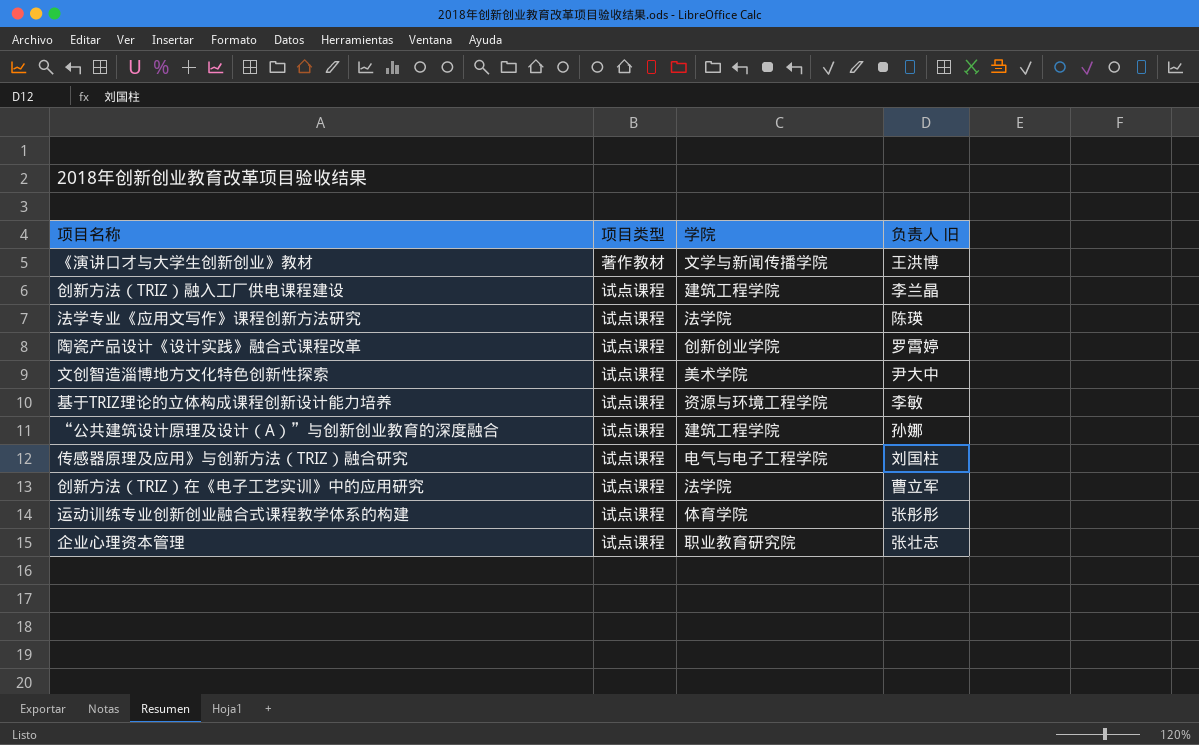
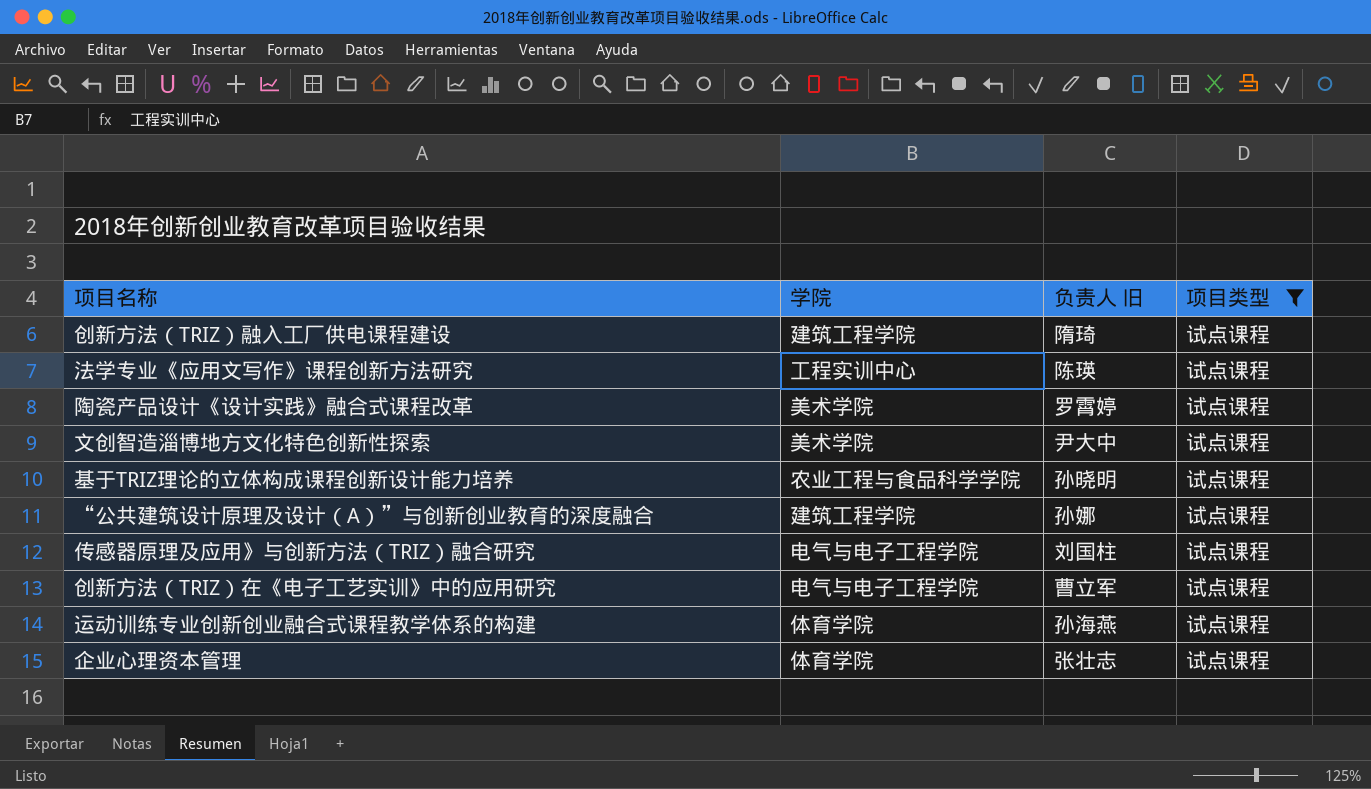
filter: none -> 项目类型 = 试点课程
column 项目类型 | position: 2 -> 4
创新方法（TRIZ）融入工厂供电课程建设 | 负责人 旧: 李兰晶 -> 隋琦
法学专业《应用文写作》课程创新方法研究 | 学院: 法学院 -> 工程实训中心
陶瓷产品设计《设计实践》融合式课程改革 | 学院: 创新创业学院 -> 美术学院
基于TRIZ理论的立体构成课程创新设计能力培养 | 学院: 资源与环境工程学院 -> 农业工程与食品科学学院
基于TRIZ理论的立体构成课程创新设计能力培养 | 负责人 旧: 李敏 -> 孙晓明
创新方法（TRIZ）在《电子工艺实训》中的应用研究 | 学院: 法学院 -> 电气与电子工程学院
运动训练专业创新创业融合式课程教学体系的构建 | 负责人 旧: 张彤彤 -> 孙海燕
企业心理资本管理 | 学院: 职业教育研究院 -> 体育学院

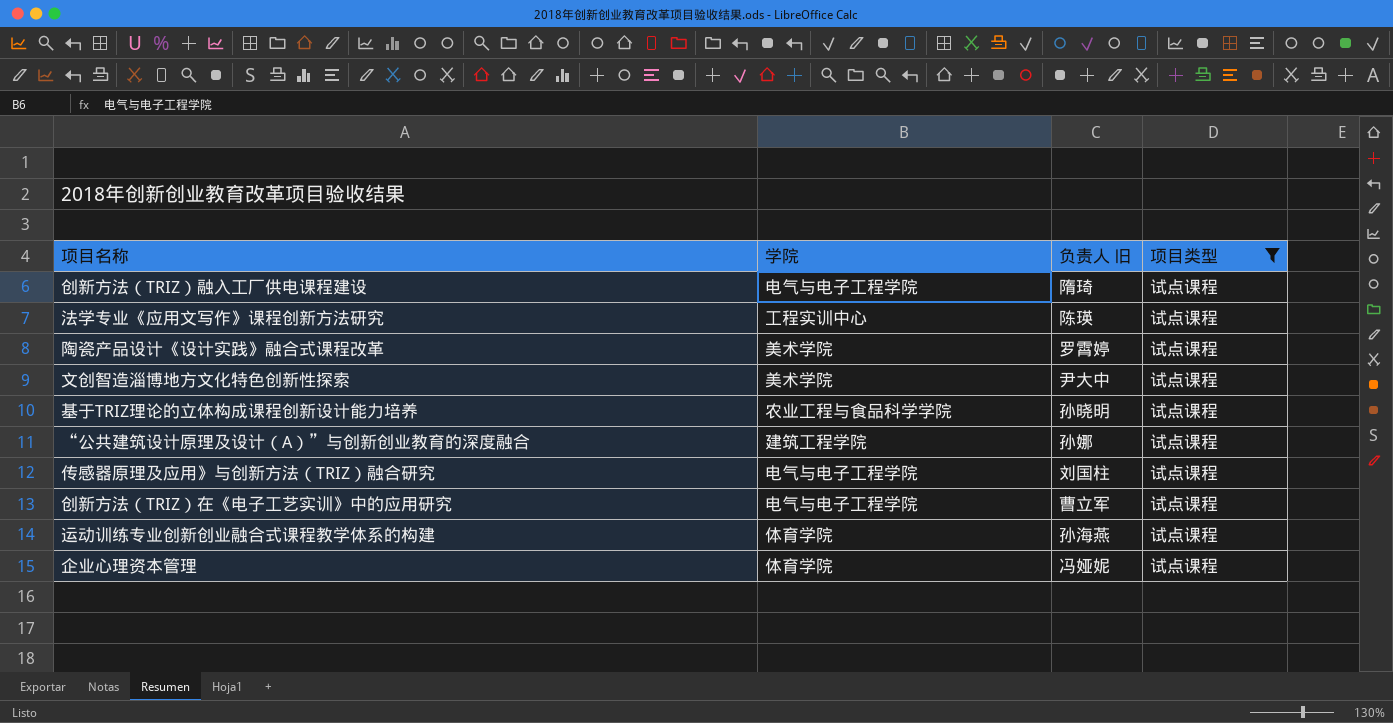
创新方法（TRIZ）融入工厂供电课程建设 | 学院: 建筑工程学院 -> 电气与电子工程学院
企业心理资本管理 | 负责人 旧: 张壮志 -> 冯娅妮

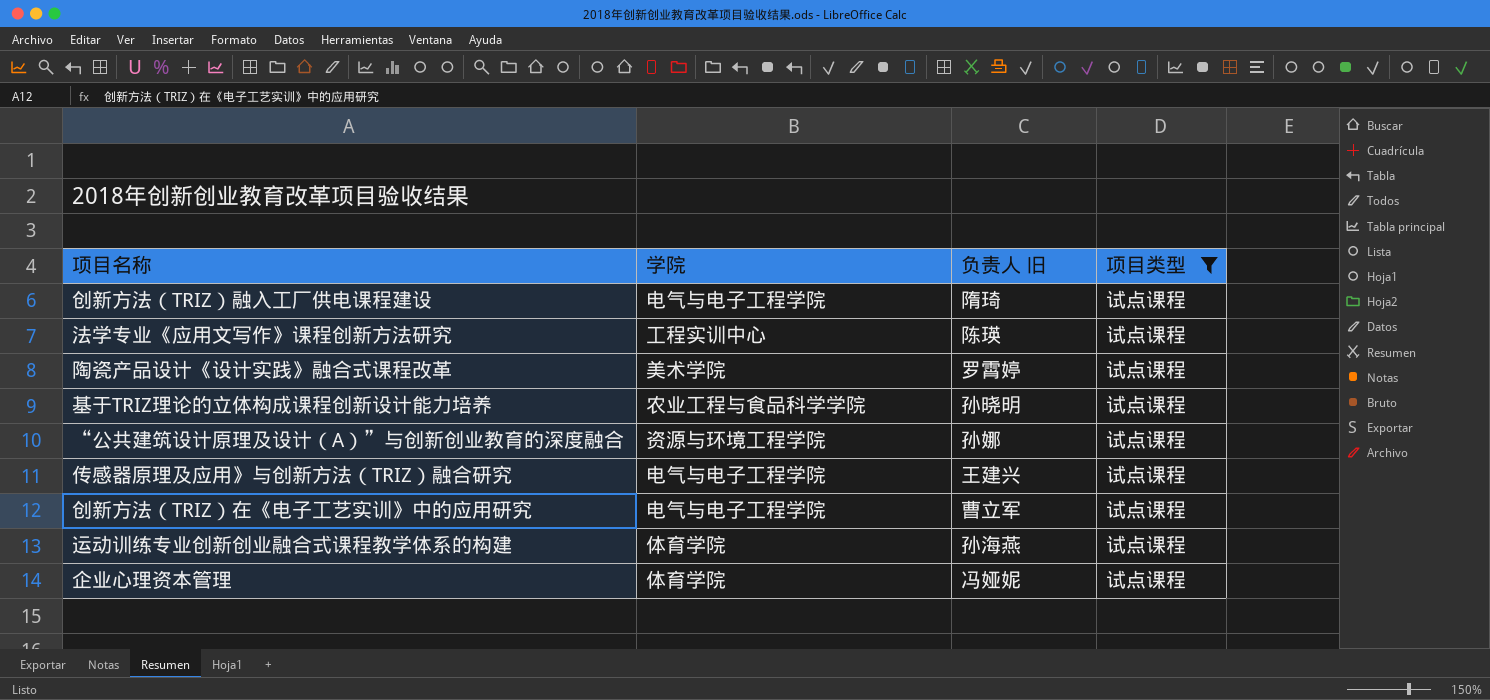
row 文创智造淄博地方文化特色创新性探索: 美术学院 | 尹大中 | 试点课程 -> none
“公共建筑设计原理及设计（A）”与创新创业教育的深度融合 | 学院: 建筑工程学院 -> 资源与环境工程学院
传感器原理及应用》与创新方法（TRIZ）融合研究 | 负责人 旧: 刘国柱 -> 王建兴

